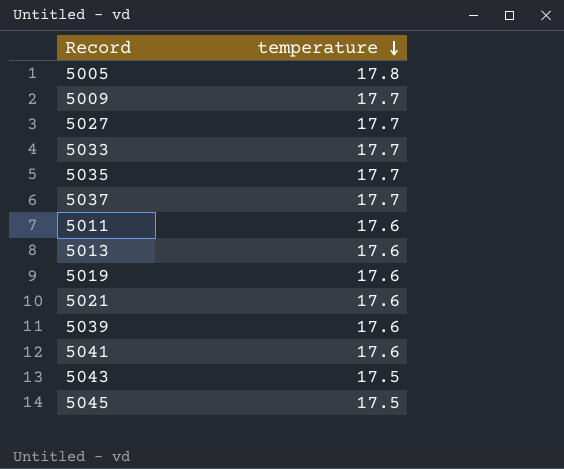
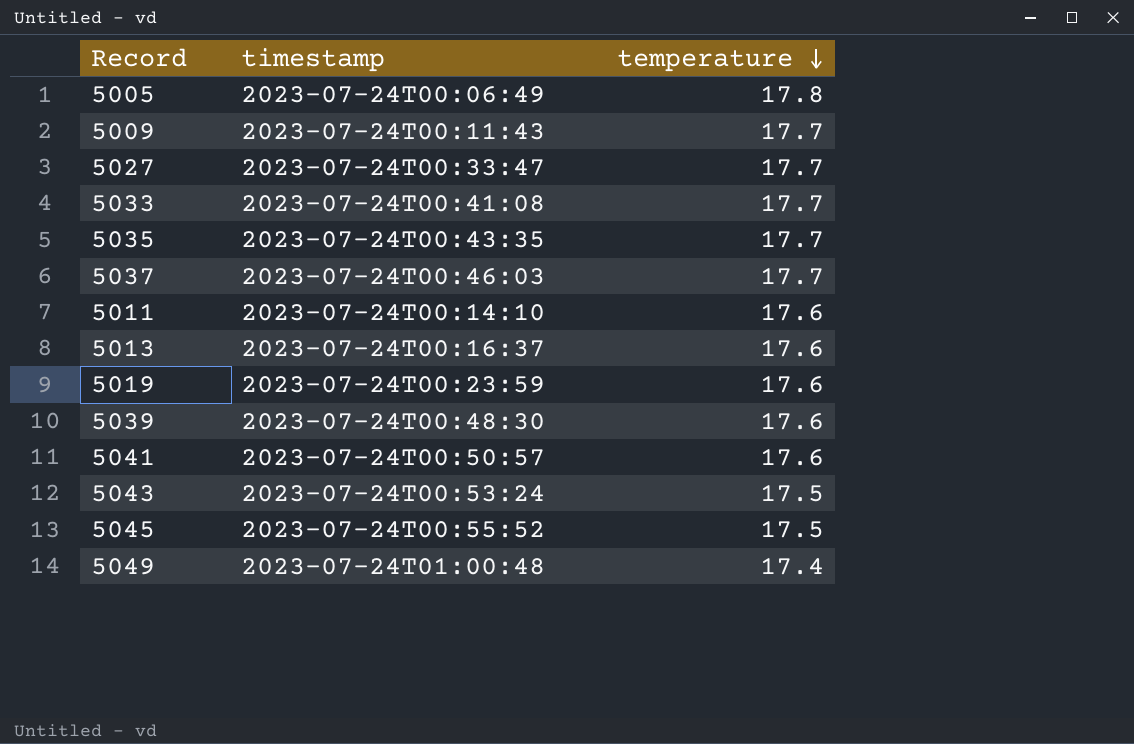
column timestamp | position: none -> 2
row 5021: 17.6 -> none
row 5049: none -> 2023-07-24T01:00:48 | 17.4

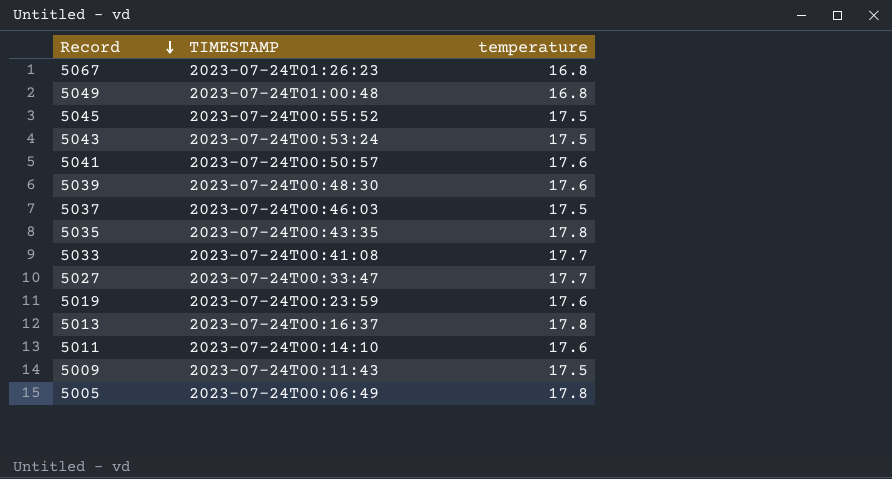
row order: temperature descending -> Record descending
column name: timestamp -> TIMESTAMP
row 5067: none -> 2023-07-24T01:26:23 | 16.8
5049 | temperature: 17.4 -> 16.8
5037 | temperature: 17.7 -> 17.5
5035 | temperature: 17.7 -> 17.8
5013 | temperature: 17.6 -> 17.8
5009 | temperature: 17.7 -> 17.5

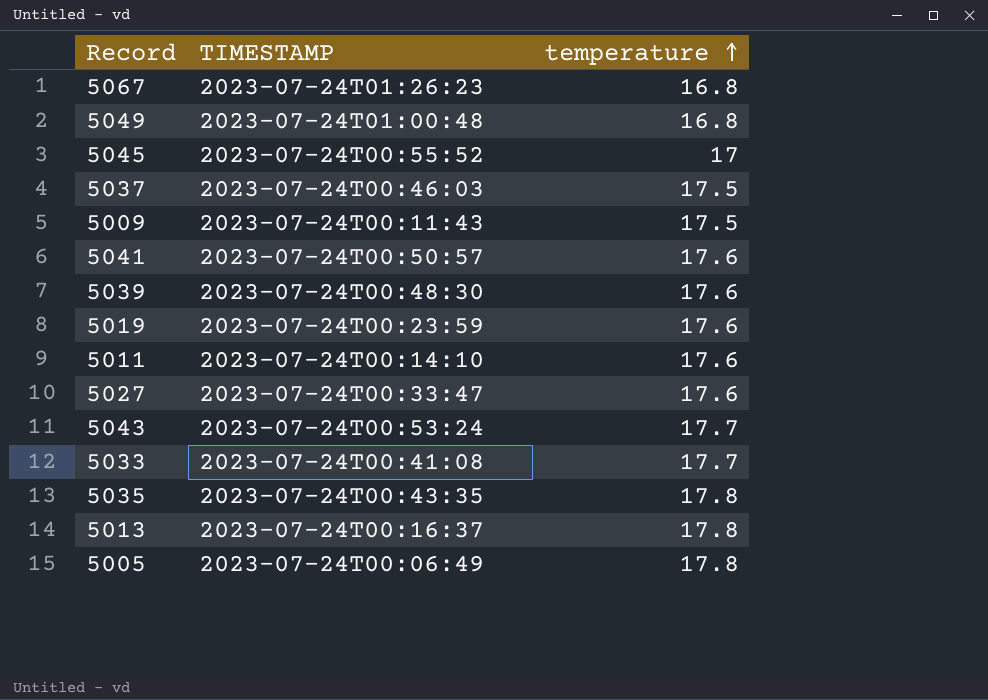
row order: Record descending -> temperature ascending
5045 | temperature: 17.5 -> 17
5027 | temperature: 17.7 -> 17.6
5043 | temperature: 17.5 -> 17.7

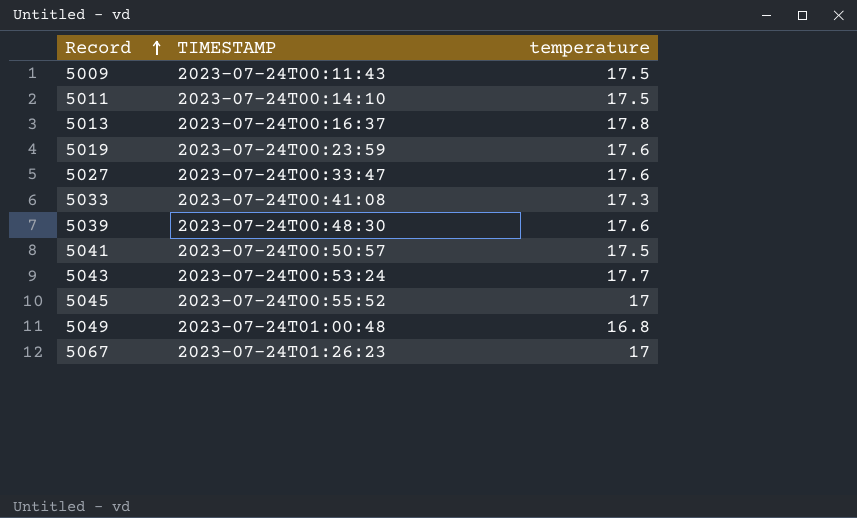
row order: temperature ascending -> Record ascending
row 5037: 2023-07-24T00:46:03 | 17.5 -> none
row 5035: 2023-07-24T00:43:35 | 17.8 -> none
row 5005: 2023-07-24T00:06:49 | 17.8 -> none
5011 | temperature: 17.6 -> 17.5
5033 | temperature: 17.7 -> 17.3
5041 | temperature: 17.6 -> 17.5
5067 | temperature: 16.8 -> 17

